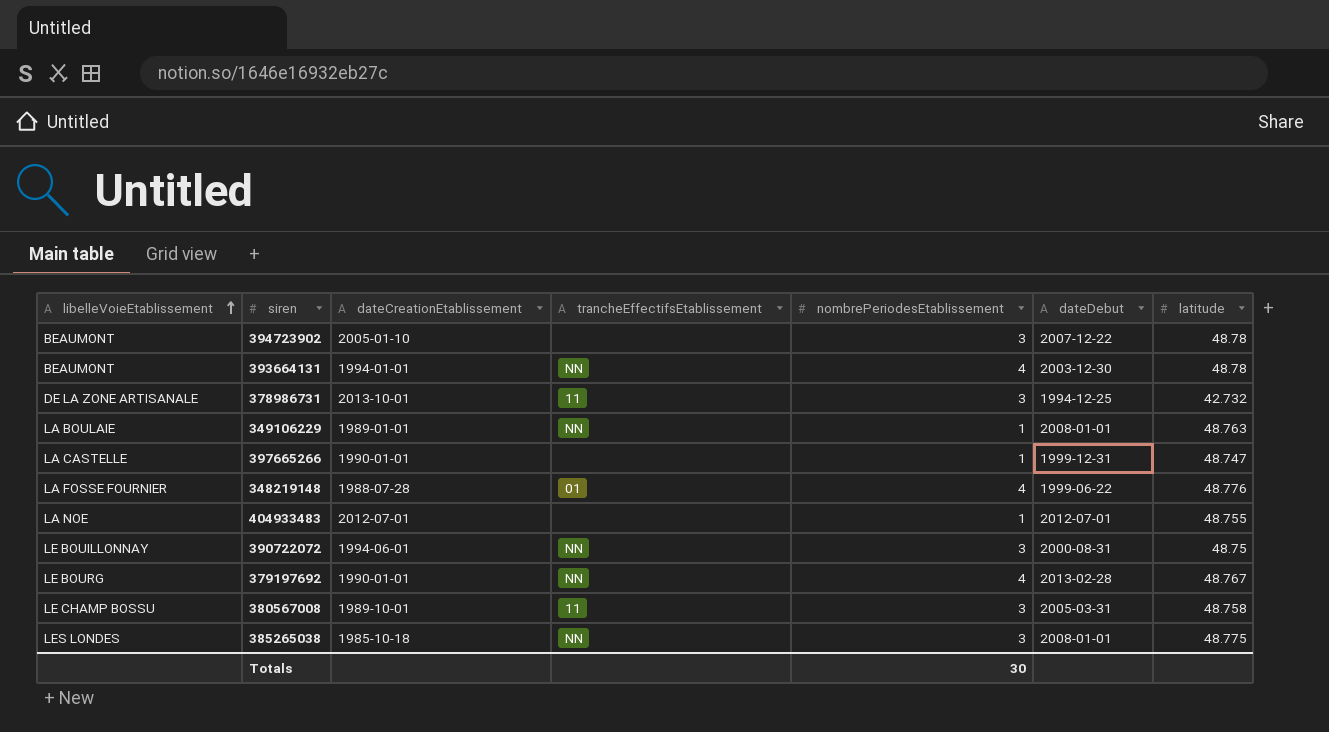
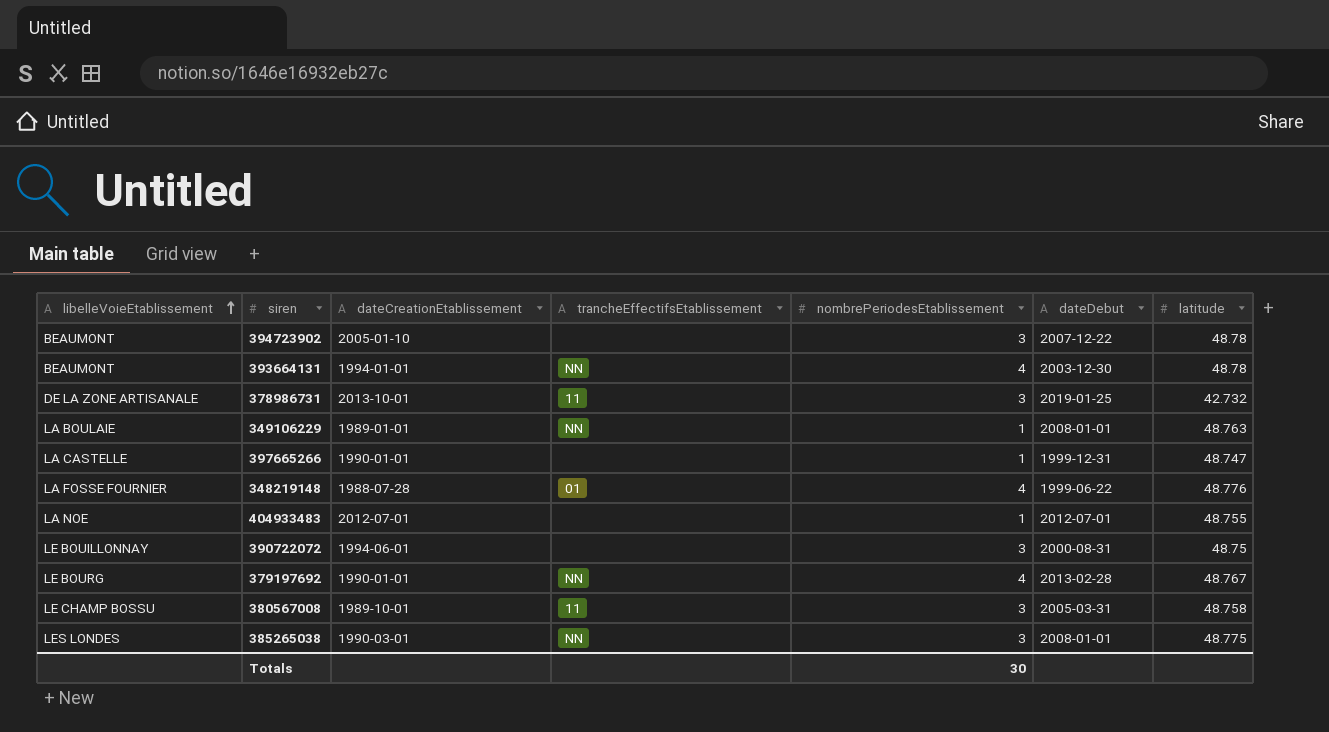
378986731 | dateDebut: 1994-12-25 -> 2019-01-25
390722072 | trancheEffectifsEtablissement: NN -> none
385265038 | dateCreationEtablissement: 1985-10-18 -> 1990-03-01

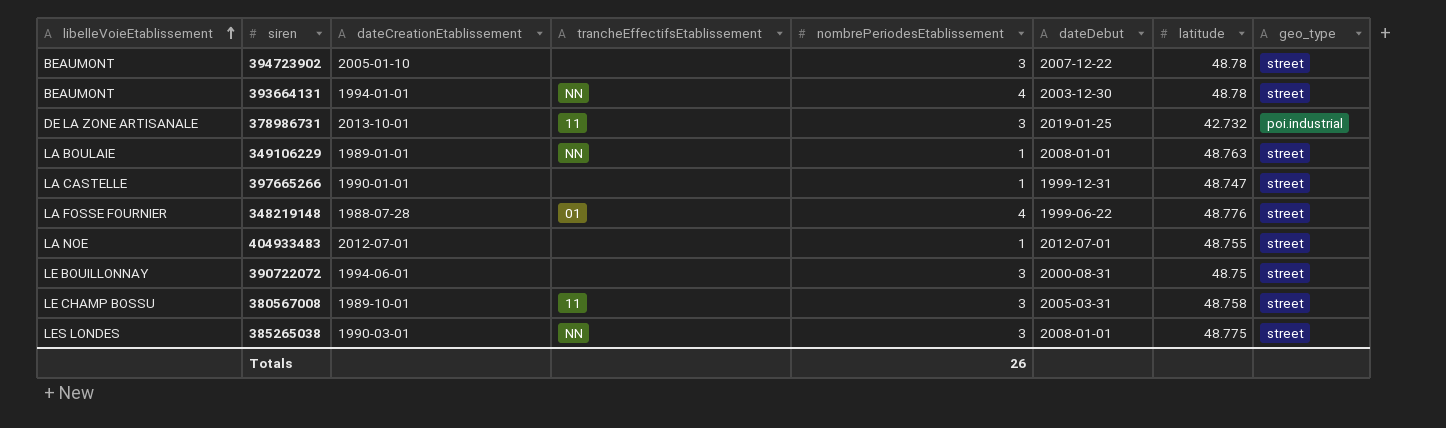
column geo_type | position: none -> 8
row 379197692: LE BOURG | 1990-01-01 | NN | 4 | 2013-02-28 | 48.767 -> none
Totals | nombrePeriodesEtablissement: 30 -> 26

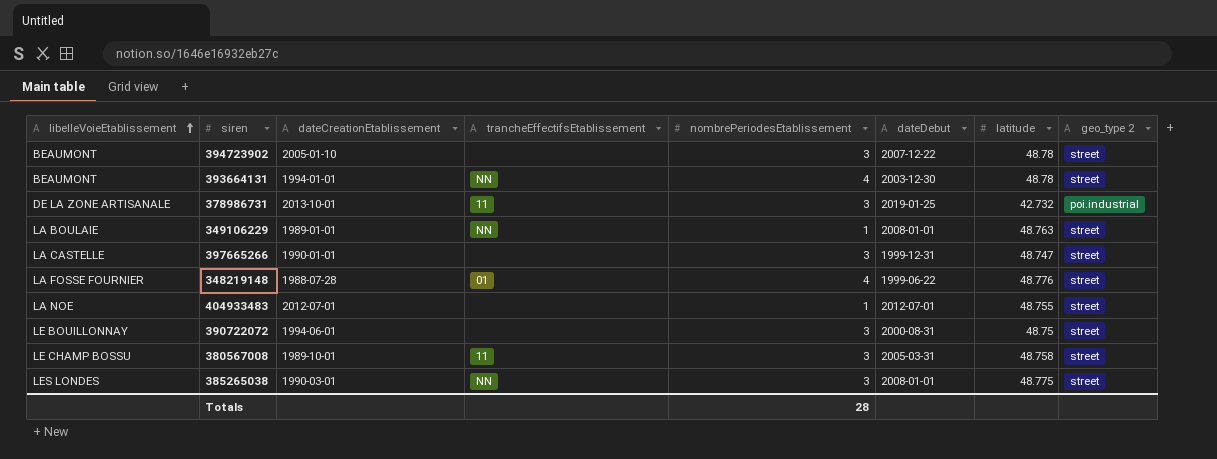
column name: geo_type -> geo_type 2
397665266 | nombrePeriodesEtablissement: 1 -> 3
Totals | nombrePeriodesEtablissement: 26 -> 28

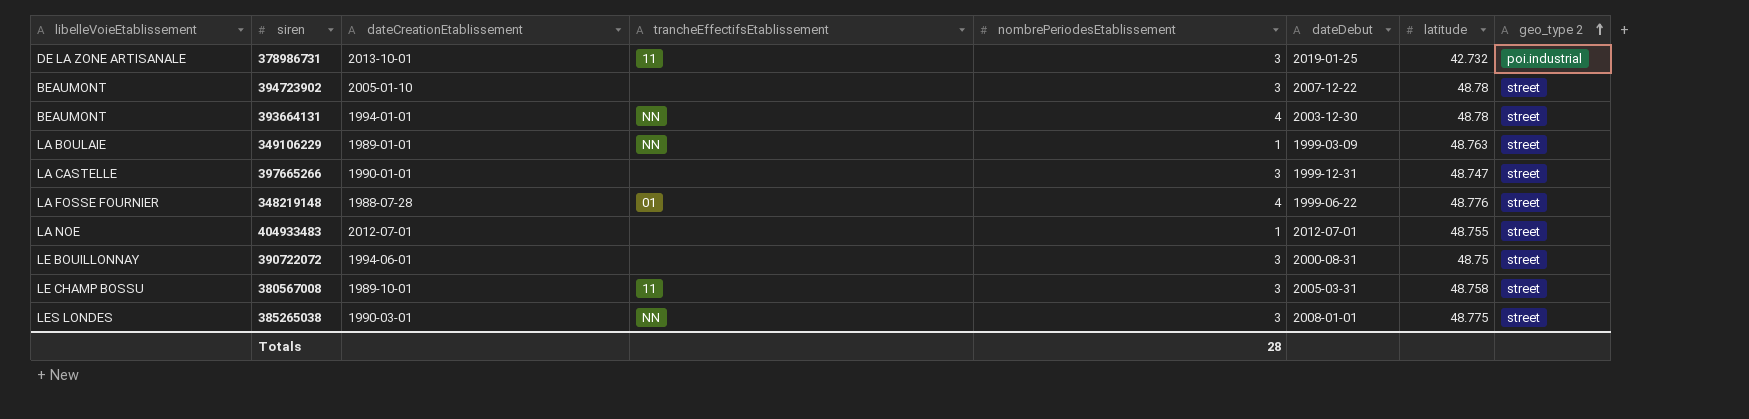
row order: libelleVoieEtablissement ascending -> geo_type 2 ascending
349106229 | dateDebut: 2008-01-01 -> 1999-03-09

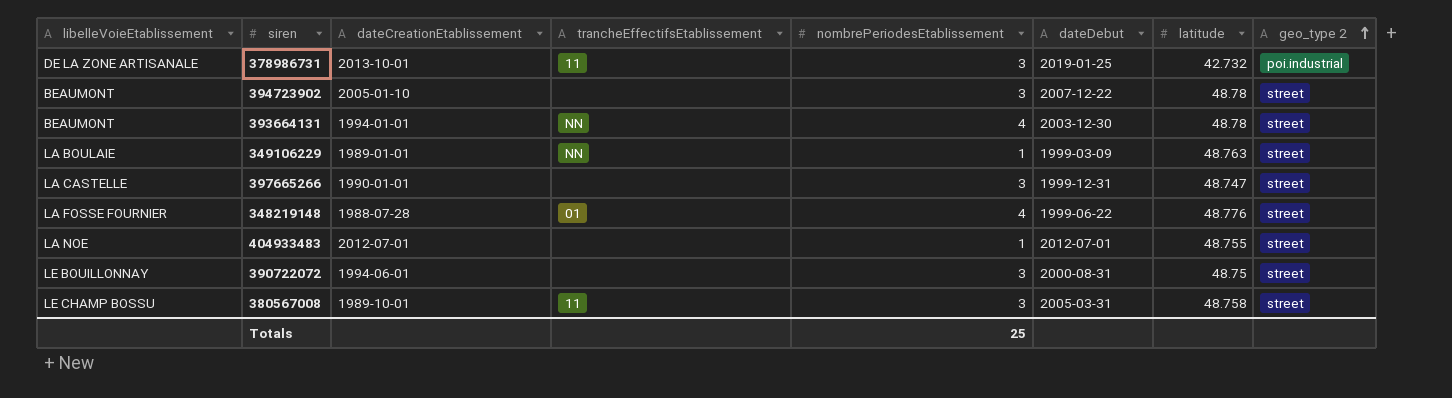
row 385265038: LES LONDES | 1990-03-01 | NN | 3 | 2008-01-01 | 48.775 | street -> none
Totals | nombrePeriodesEtablissement: 28 -> 25

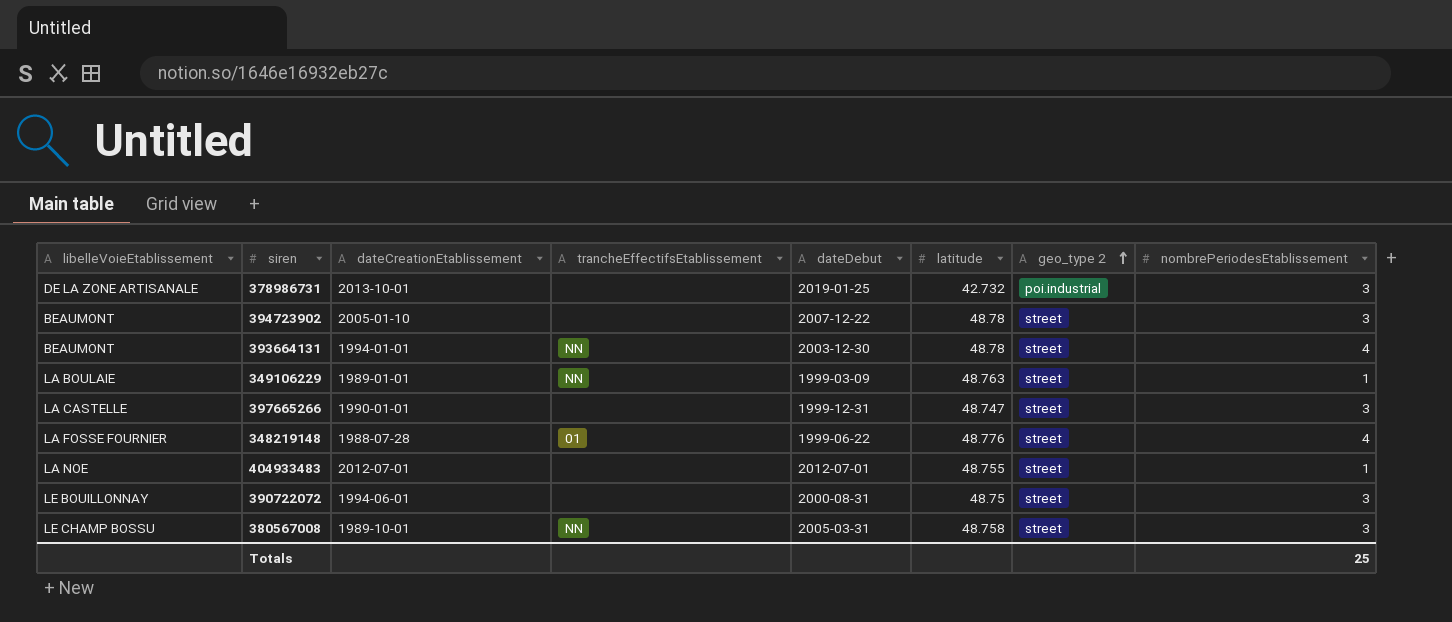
column nombrePeriodesEtablissement | position: 5 -> 8
378986731 | trancheEffectifsEtablissement: 11 -> none
380567008 | trancheEffectifsEtablissement: 11 -> NN

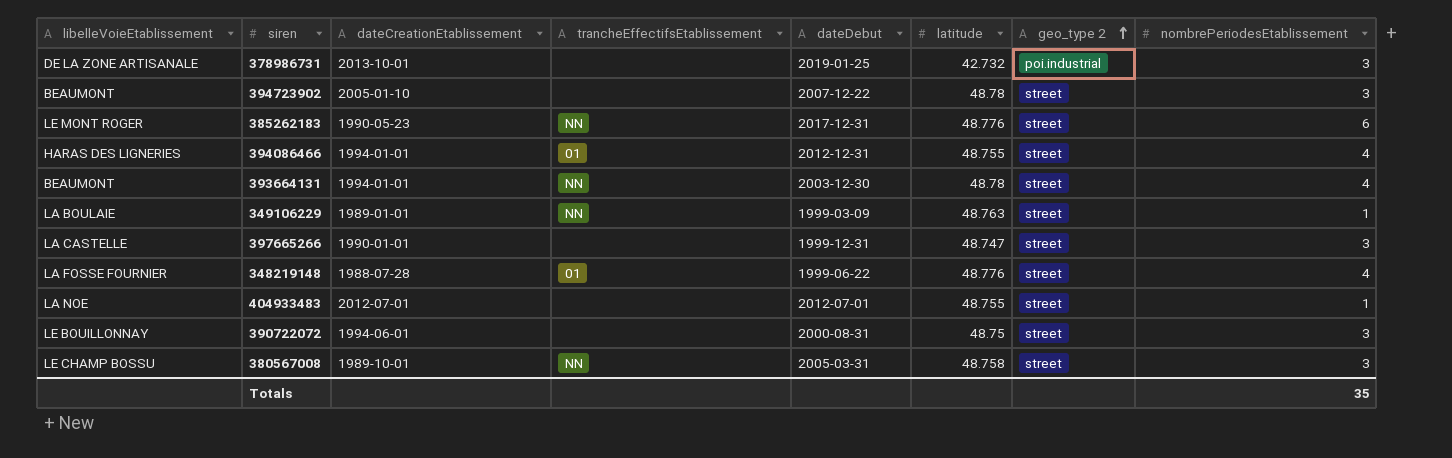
row 385262183: none -> LE MONT ROGER | 1990-05-23 | NN | 2017-12-31 | 48.776 | street | 6
row 394086466: none -> HARAS DES LIGNERIES | 1994-01-01 | 01 | 2012-12-31 | 48.755 | street | 4
Totals | nombrePeriodesEtablissement: 25 -> 35

